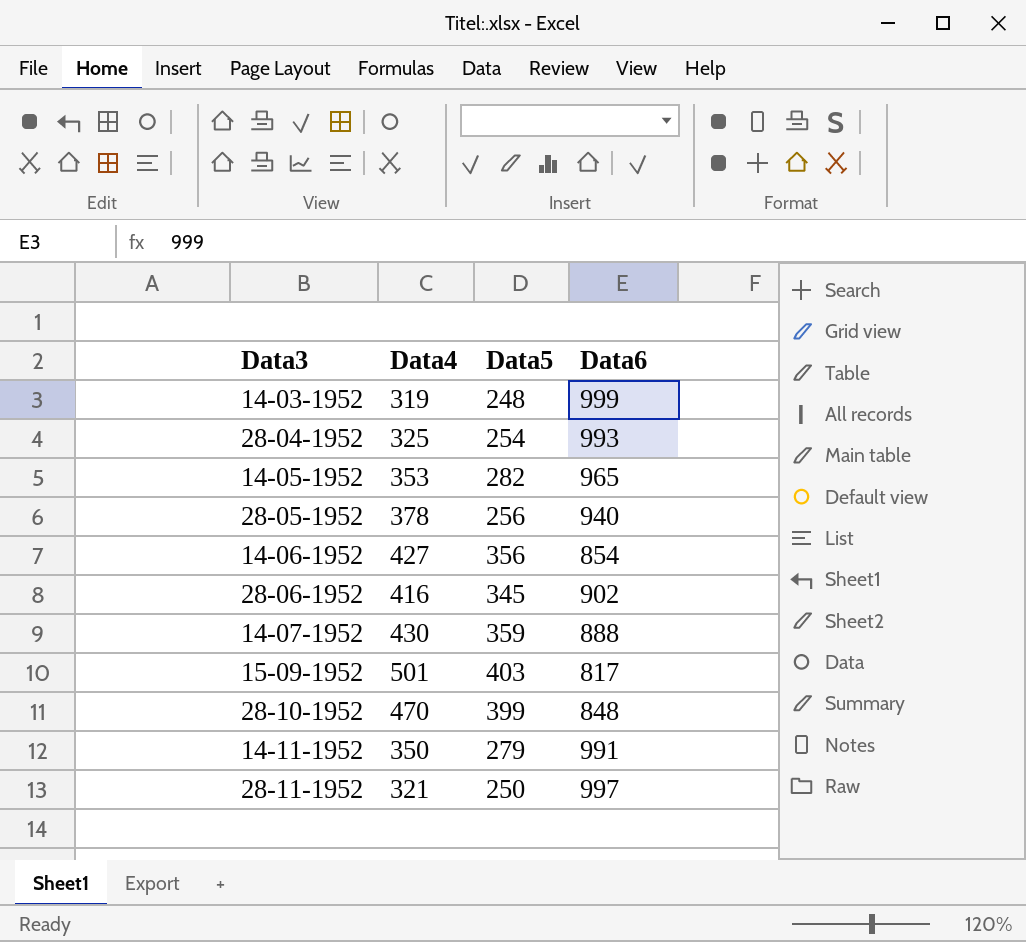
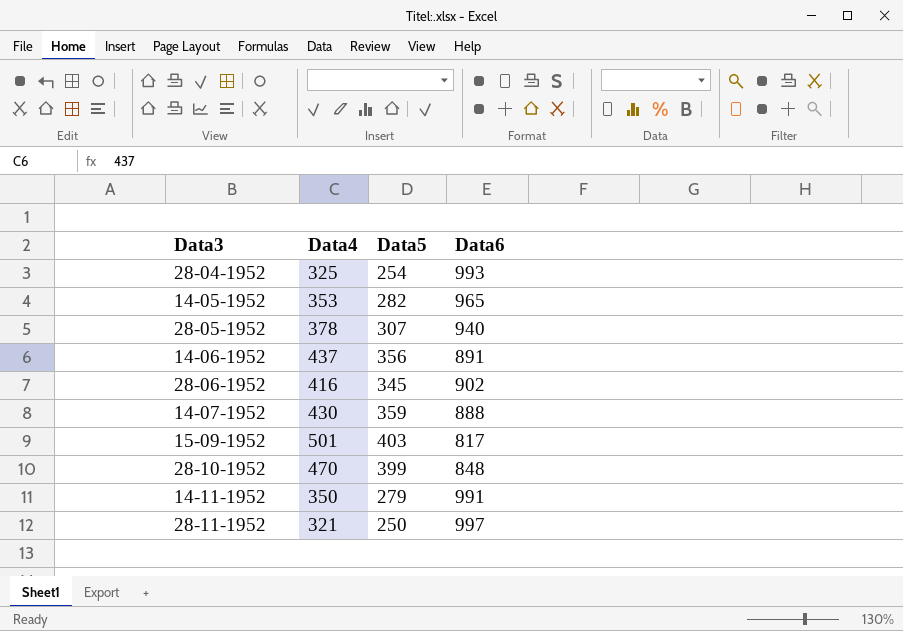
row 14-03-1952: 319 | 248 | 999 -> none
28-05-1952 | Data5: 256 -> 307
14-06-1952 | Data4: 427 -> 437
14-06-1952 | Data6: 854 -> 891

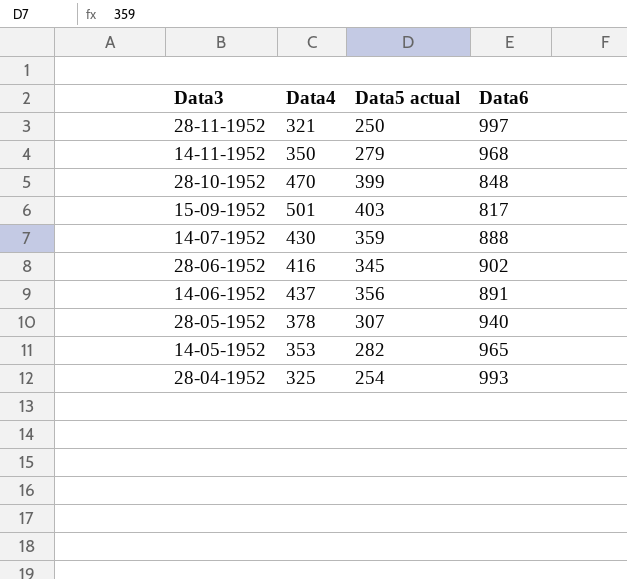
row order: Data3 ascending -> Data3 descending
column name: Data5 -> Data5 actual
14-11-1952 | Data6: 991 -> 968

